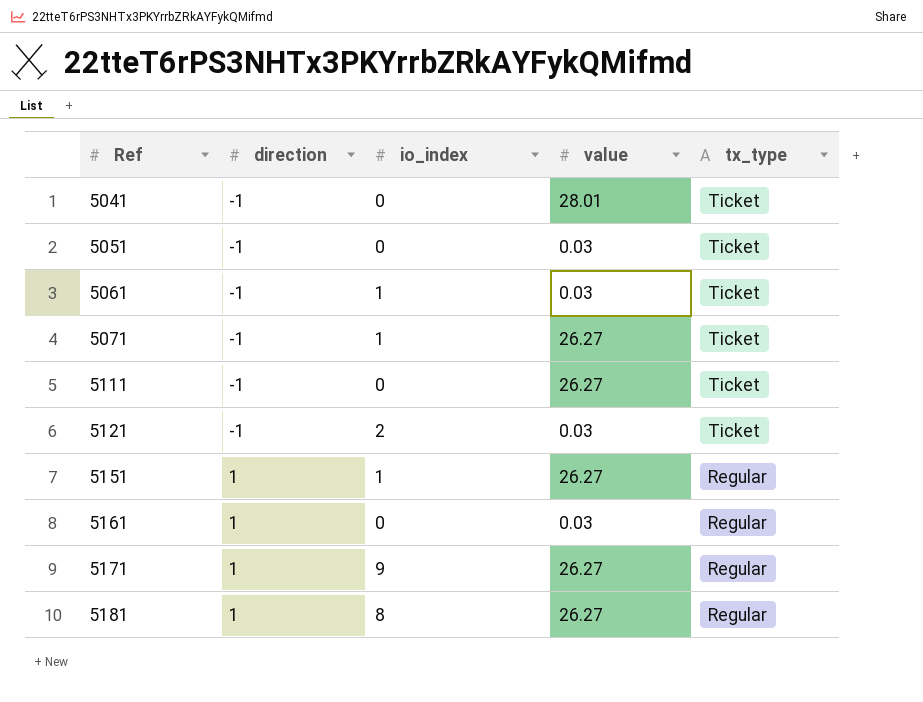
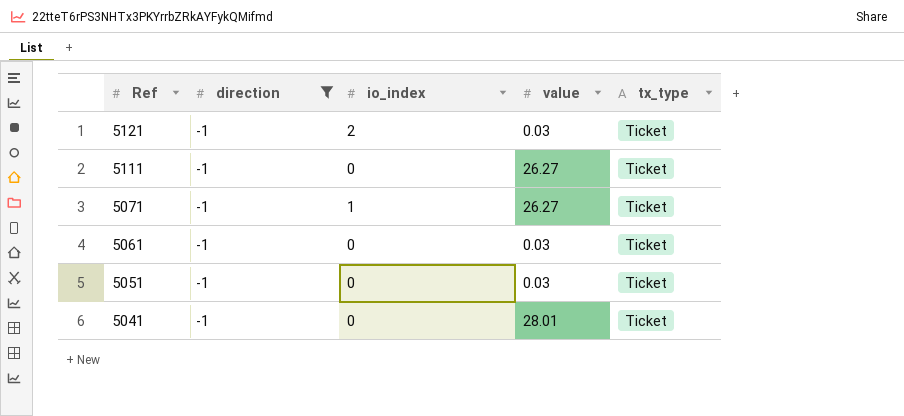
filter: none -> direction = -1
row order: Ref ascending -> Ref descending
5061 | io_index: 1 -> 0

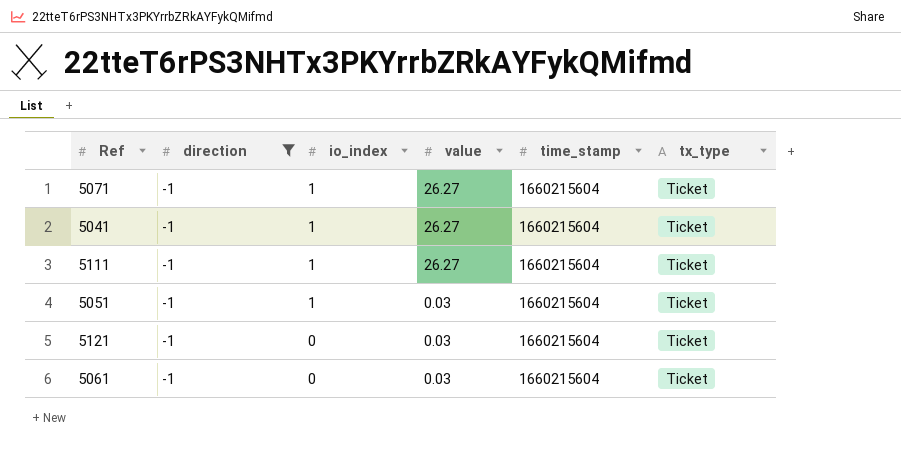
row order: Ref descending -> io_index descending
column time_stamp | position: none -> 5
5041 | io_index: 0 -> 1
5041 | value: 28.01 -> 26.27
5111 | io_index: 0 -> 1
5051 | io_index: 0 -> 1
5121 | io_index: 2 -> 0

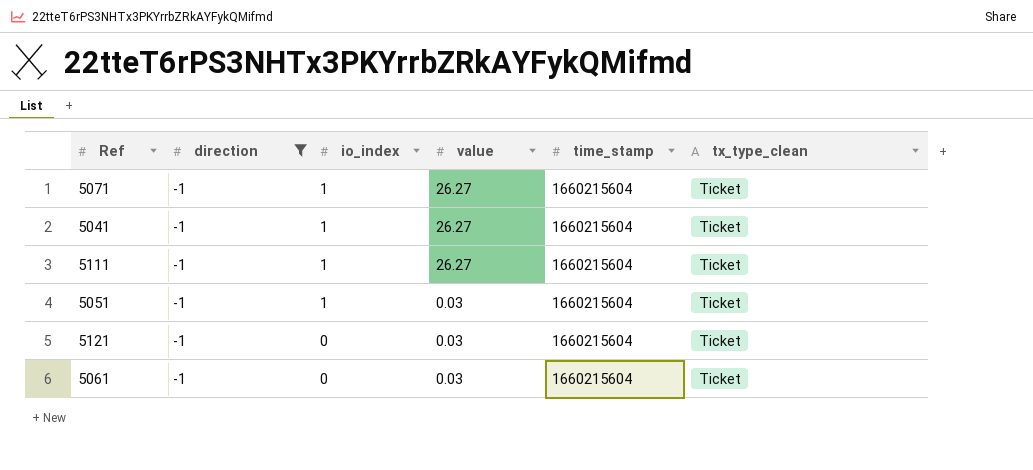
column name: tx_type -> tx_type_clean

